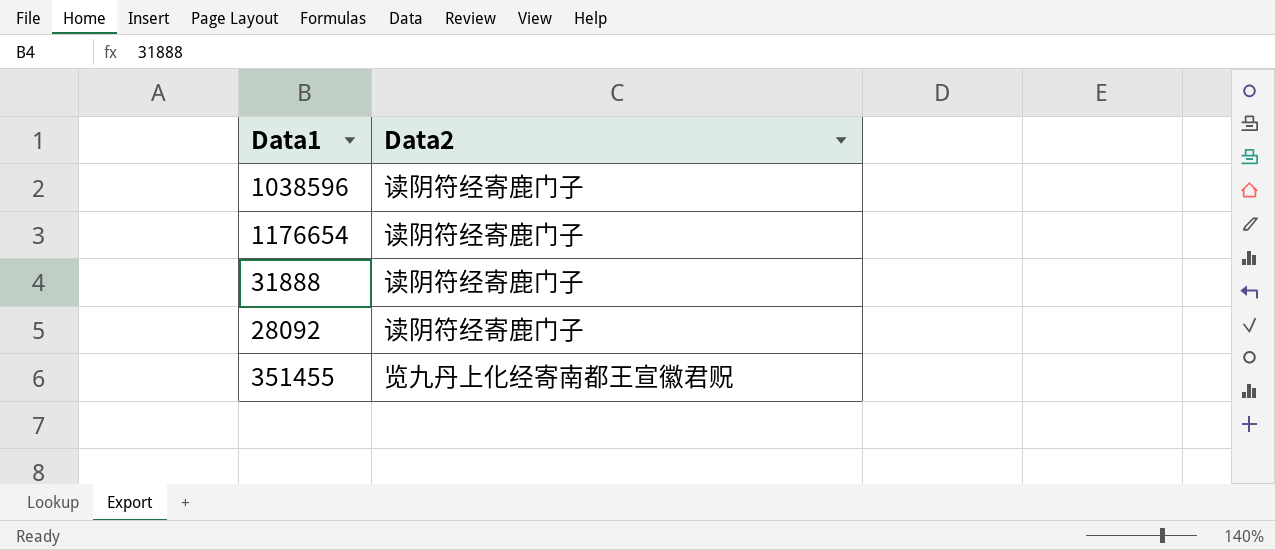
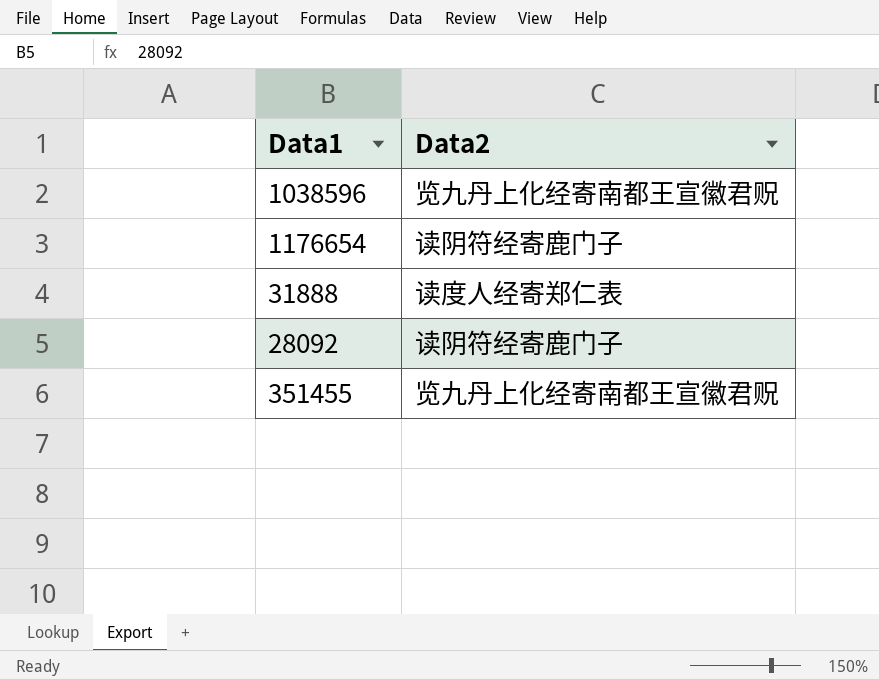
1038596 | Data2: 读阴符经寄鹿门子 -> 览九丹上化经寄南都王宣徽君贶
31888 | Data2: 读阴符经寄鹿门子 -> 读度人经寄郑仁表

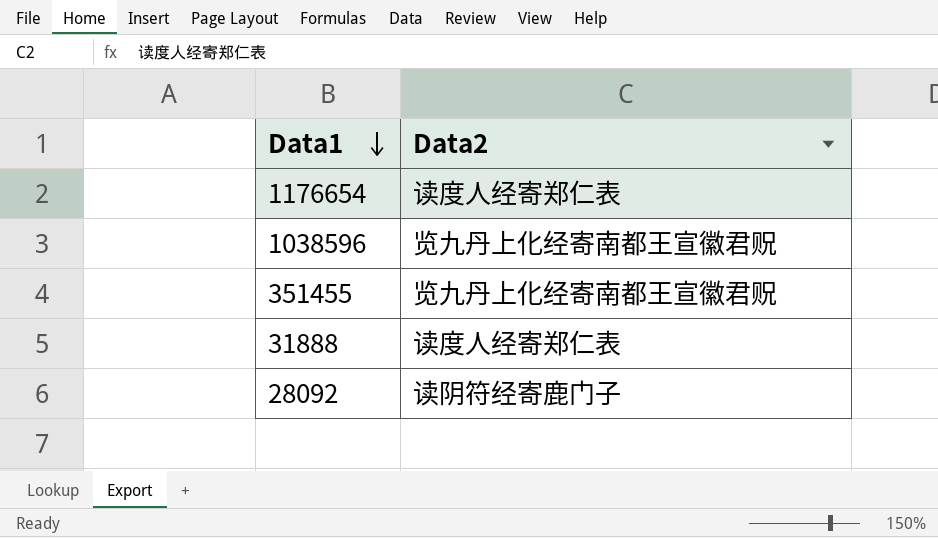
row order: none -> Data1 descending
1176654 | Data2: 读阴符经寄鹿门子 -> 读度人经寄郑仁表

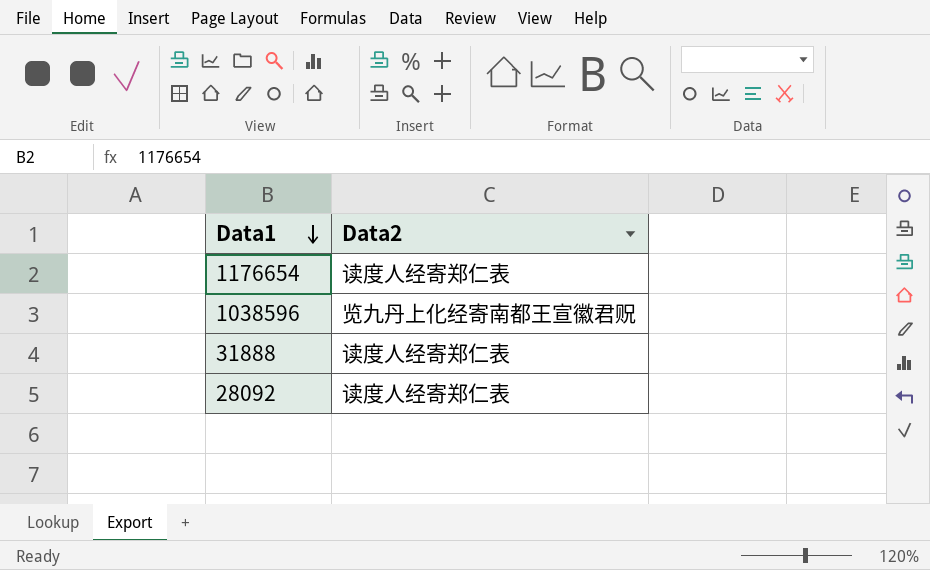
row 351455: 览九丹上化经寄南都王宣徽君贶 -> none
28092 | Data2: 读阴符经寄鹿门子 -> 读度人经寄郑仁表

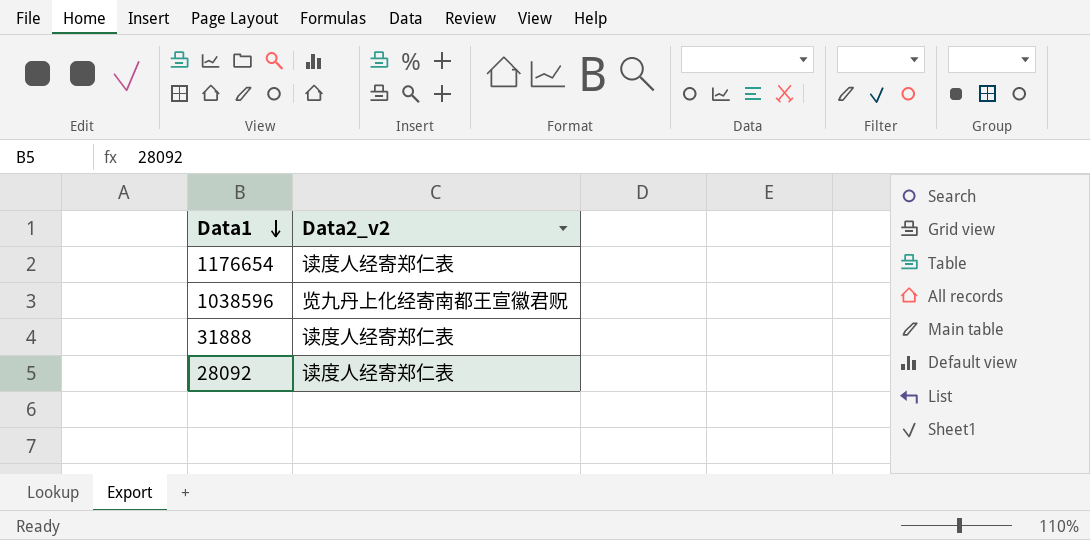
column name: Data2 -> Data2_v2

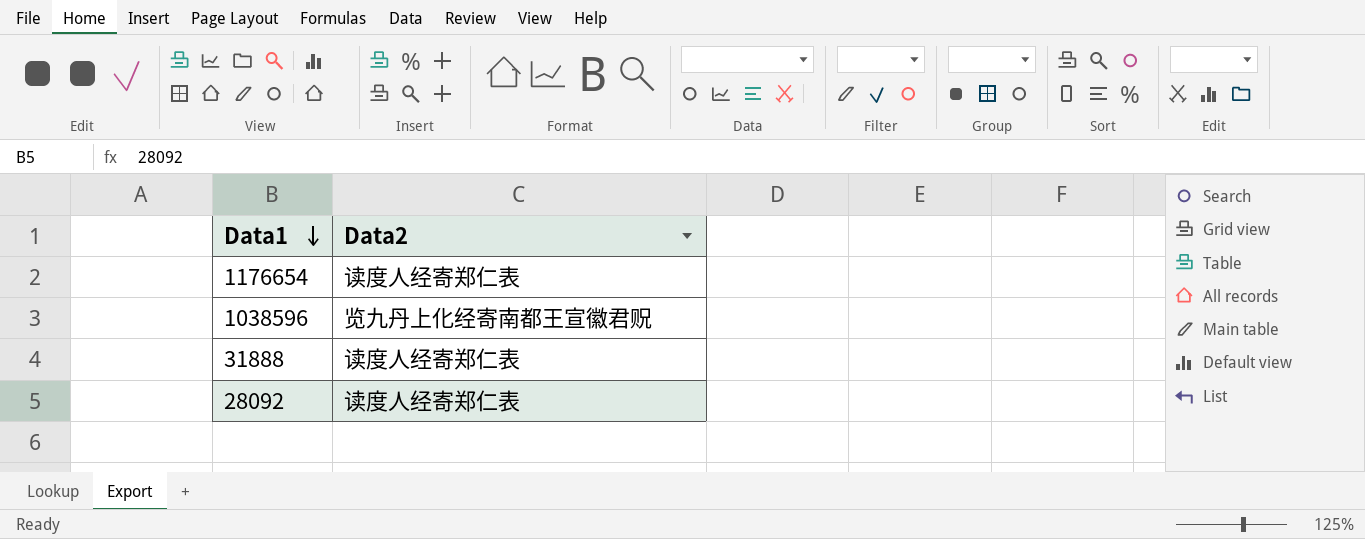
column name: Data2_v2 -> Data2

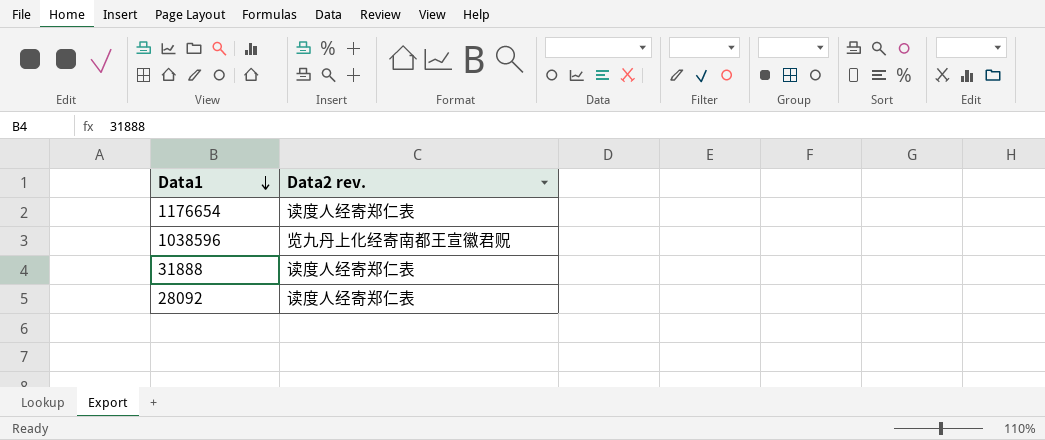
column name: Data2 -> Data2 rev.

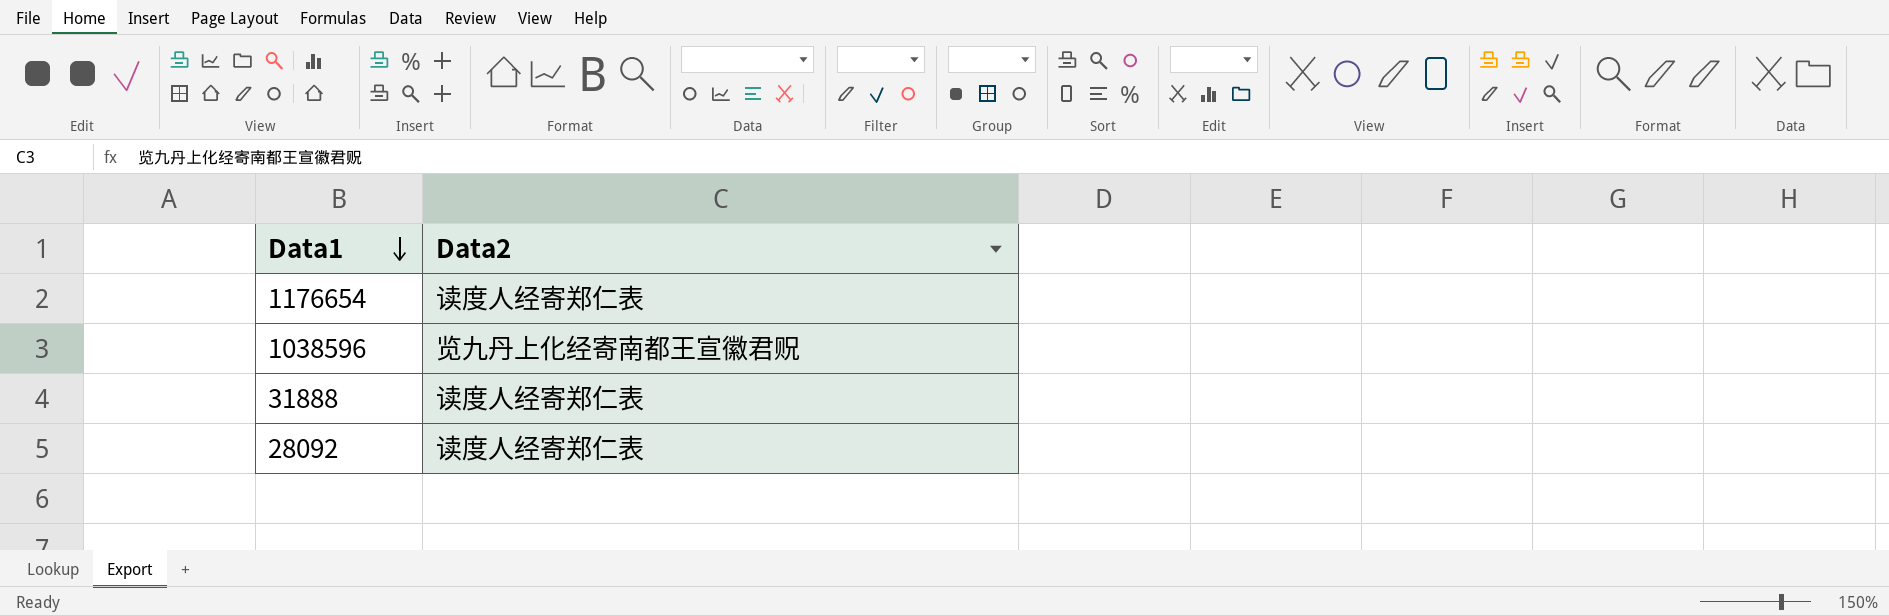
column name: Data2 rev. -> Data2

